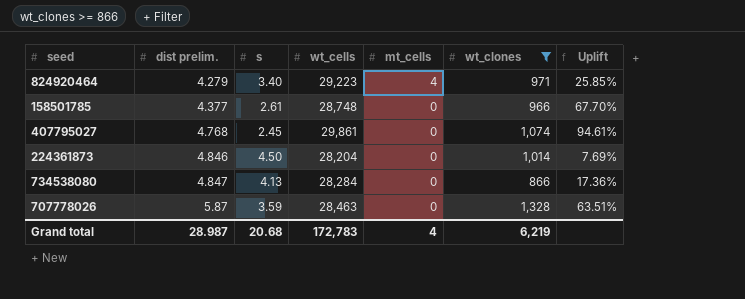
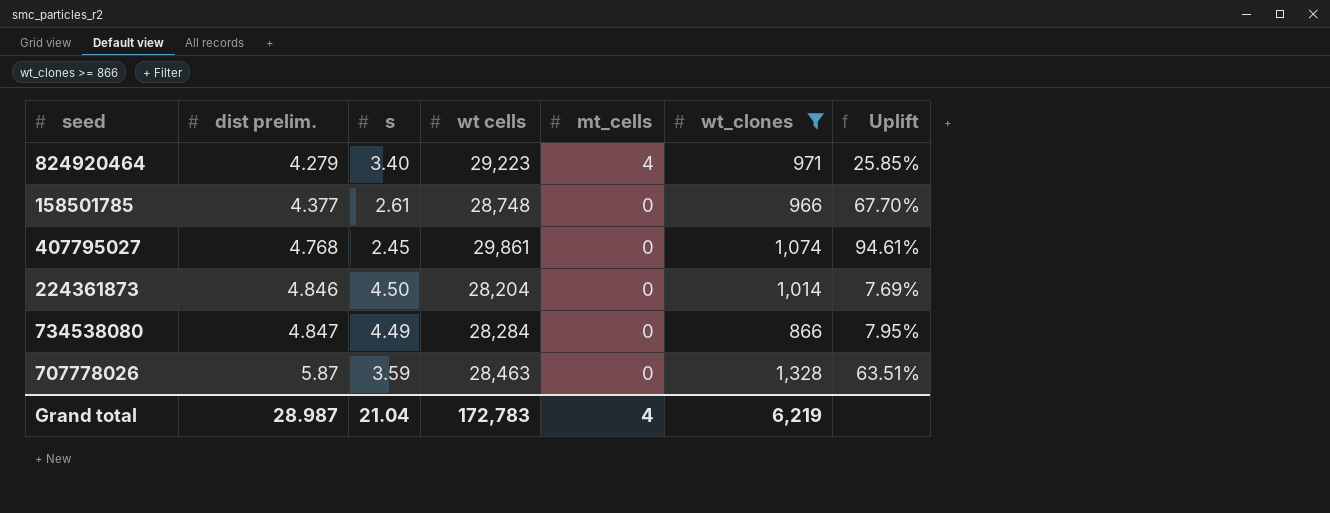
column name: wt_cells -> wt cells
734538080 | s: 4.13 -> 4.49
734538080 | Uplift: 17.36% -> 7.95%
Grand total | s: 20.68 -> 21.04

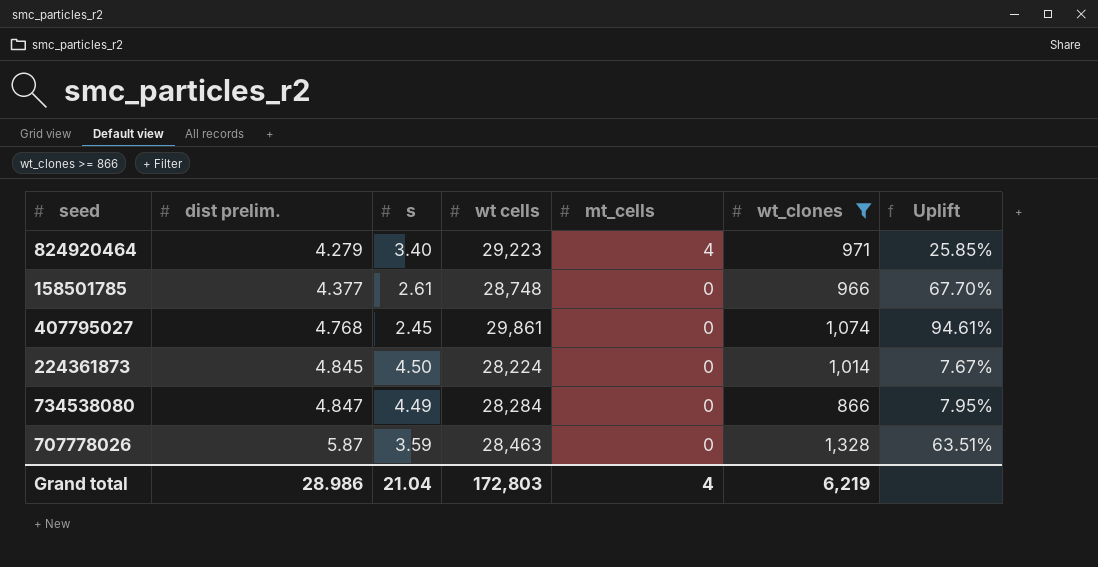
224361873 | dist prelim.: 4.846 -> 4.845
224361873 | wt cells: 28,204 -> 28,224
224361873 | Uplift: 7.69% -> 7.67%
Grand total | dist prelim.: 28.987 -> 28.986
Grand total | wt cells: 172,783 -> 172,803

